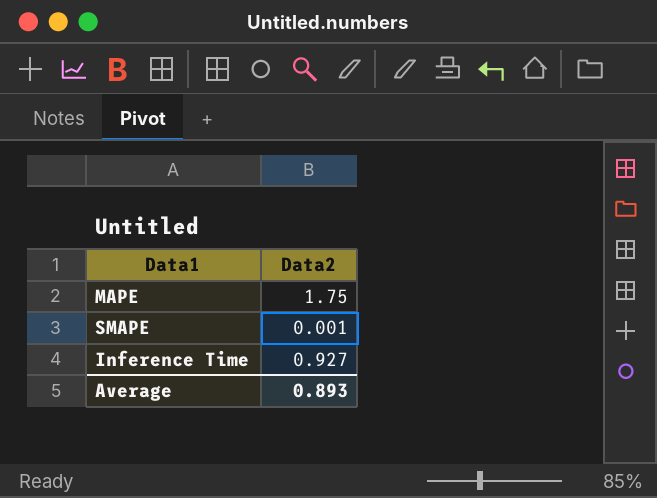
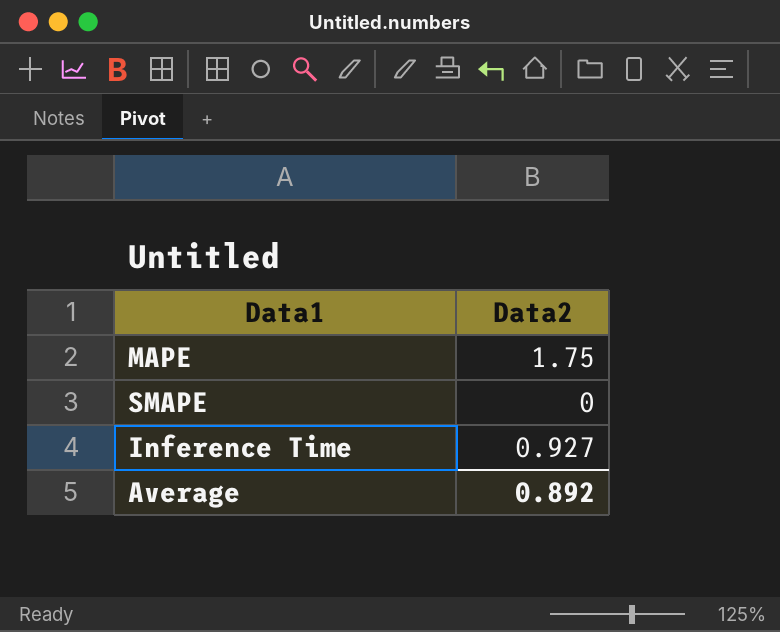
SMAPE | Data2: 0.001 -> 0
Average | Data2: 0.893 -> 0.892

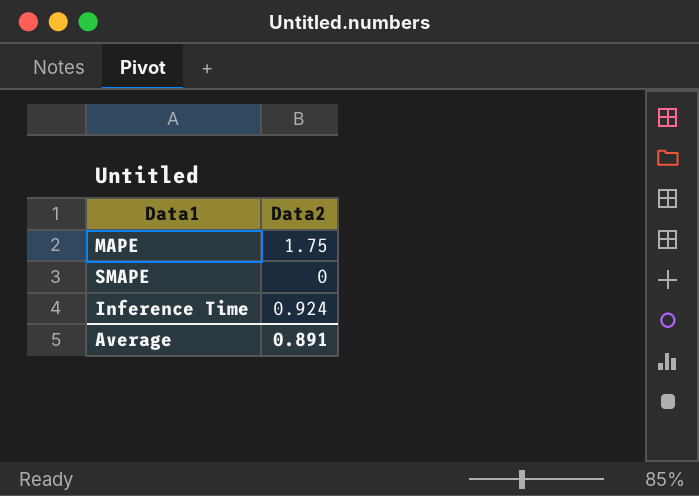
Inference Time | Data2: 0.927 -> 0.924
Average | Data2: 0.892 -> 0.891

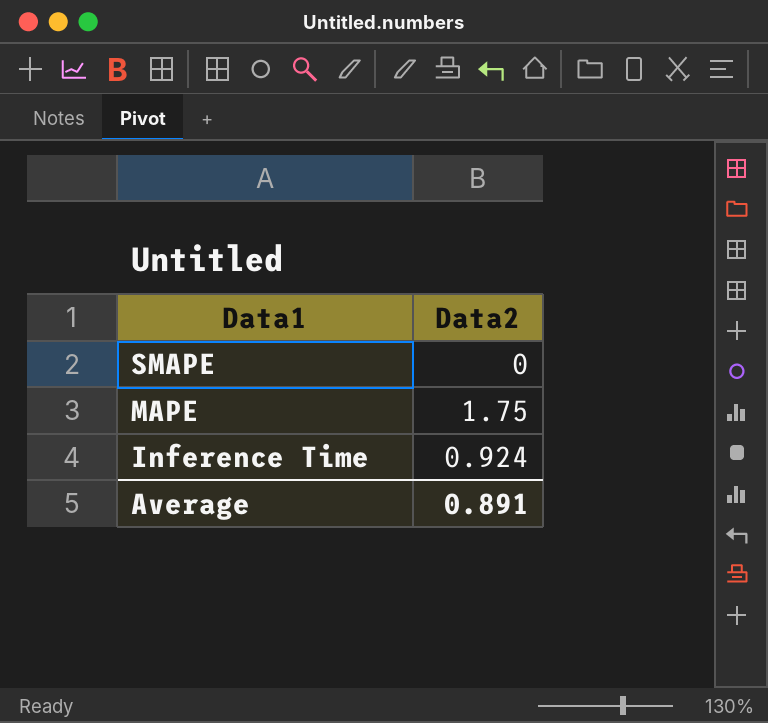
row order: none -> Data1 descending

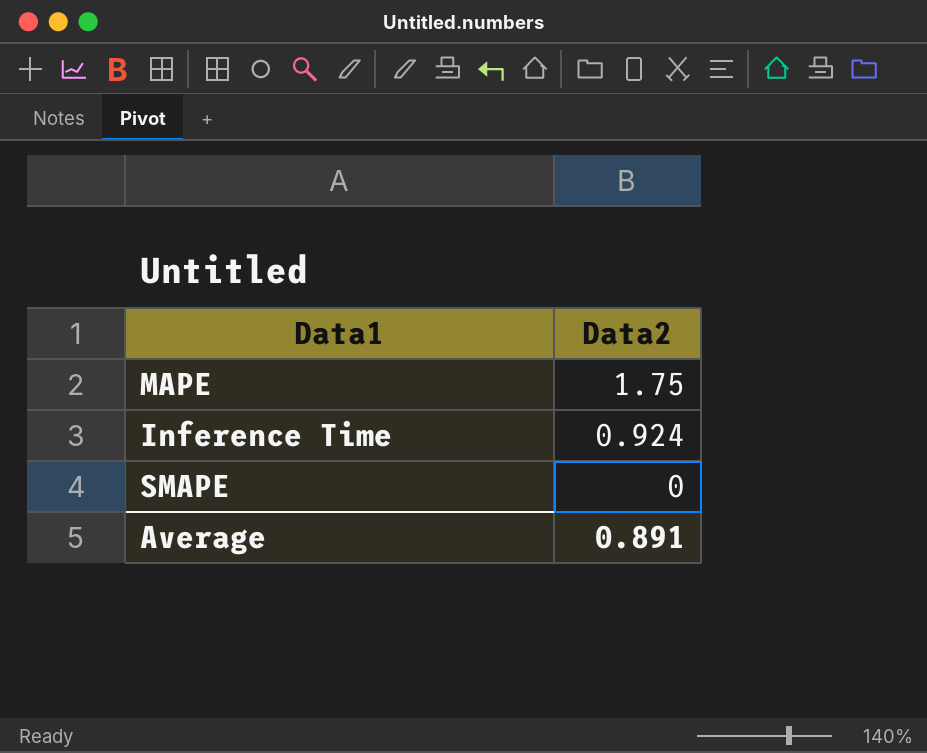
row order: Data1 descending -> Data2 descending

